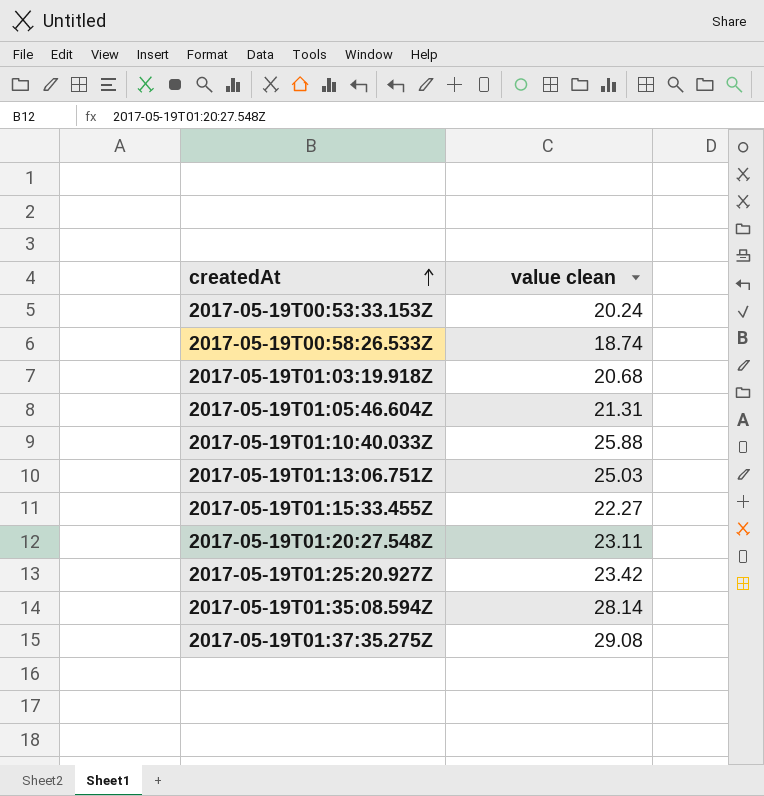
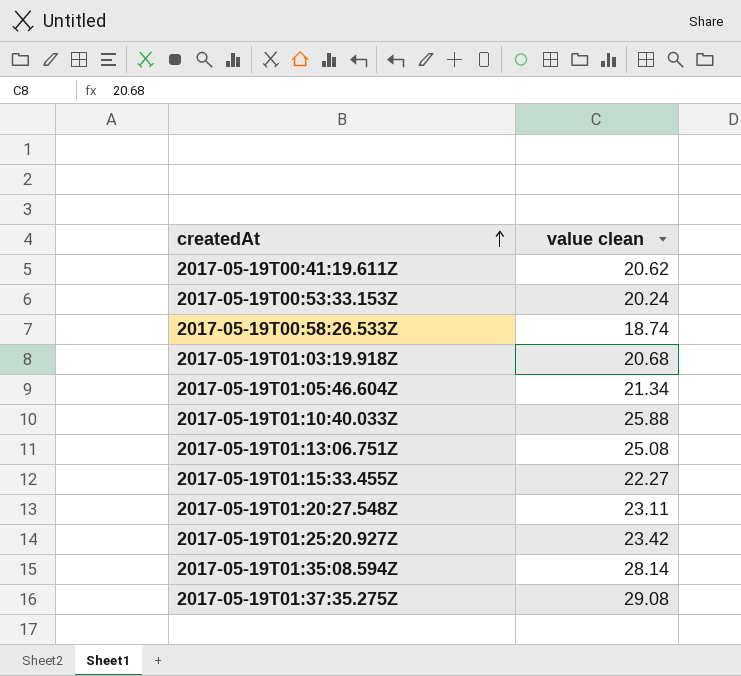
row 2017-05-19T00:41:19.611Z: none -> 20.62
2017-05-19T01:05:46.604Z | value clean: 21.31 -> 21.34
2017-05-19T01:13:06.751Z | value clean: 25.03 -> 25.08

